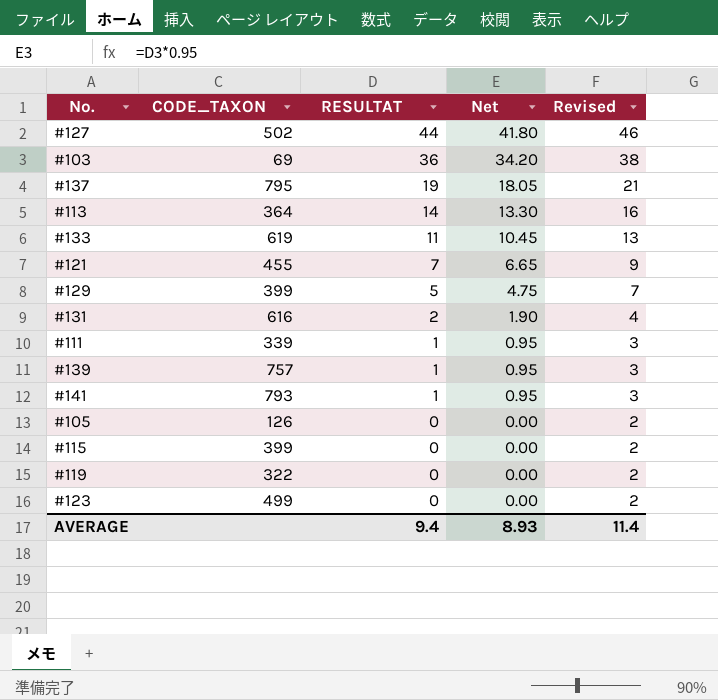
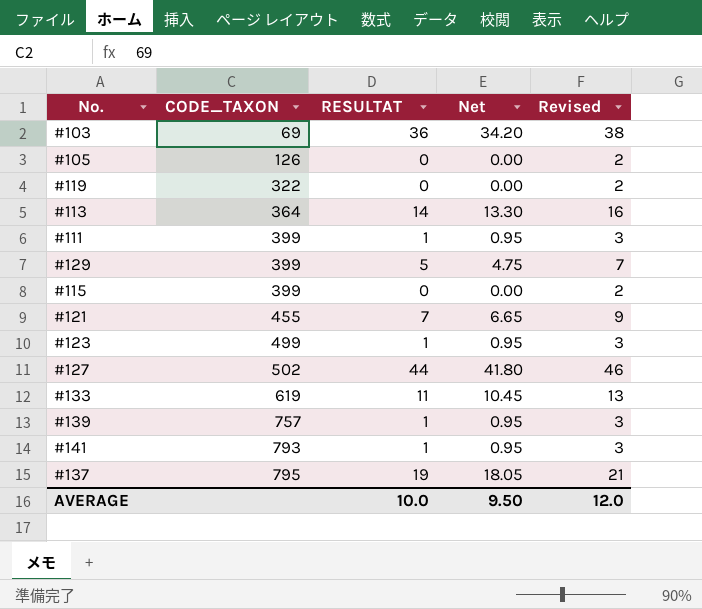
row order: RESULTAT descending -> CODE_TAXON ascending
row #131: 616 | 2 | 1.90 | 4 -> none
#111 | CODE_TAXON: 339 -> 399
#123 | RESULTAT: 0 -> 1
#123 | Net: 0.00 -> 0.95
#123 | Revised: 2 -> 3
AVERAGE | RESULTAT: 9.4 -> 10.0
AVERAGE | Net: 8.93 -> 9.50
AVERAGE | Revised: 11.4 -> 12.0

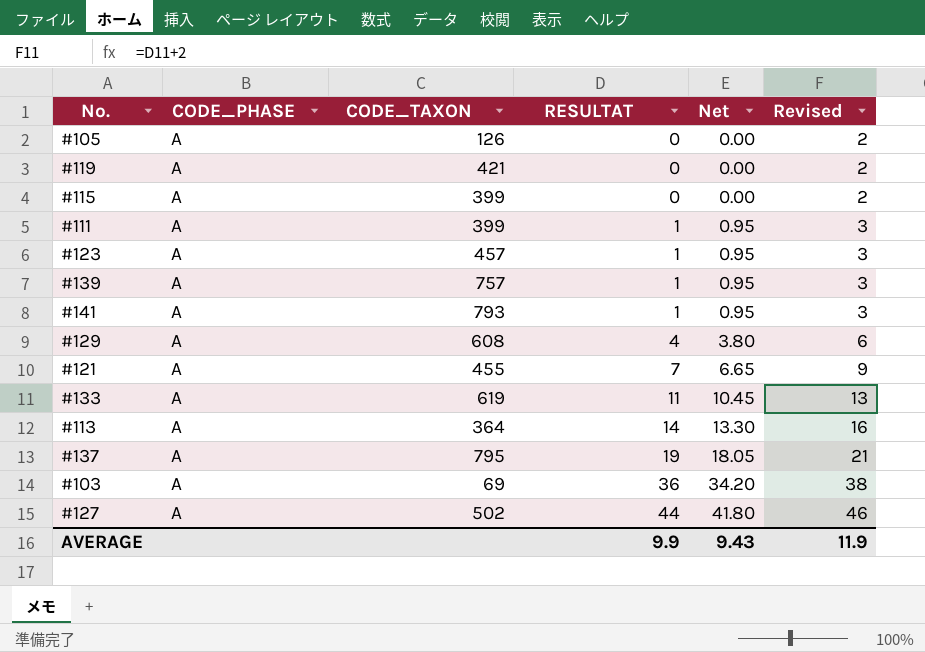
row order: CODE_TAXON ascending -> RESULTAT ascending
column CODE_PHASE | position: none -> 2
#119 | CODE_TAXON: 322 -> 421
#123 | CODE_TAXON: 499 -> 457
#129 | CODE_TAXON: 399 -> 608
#129 | RESULTAT: 5 -> 4
#129 | Net: 4.75 -> 3.80
#129 | Revised: 7 -> 6
AVERAGE | RESULTAT: 10.0 -> 9.9
AVERAGE | Net: 9.50 -> 9.43
AVERAGE | Revised: 12.0 -> 11.9

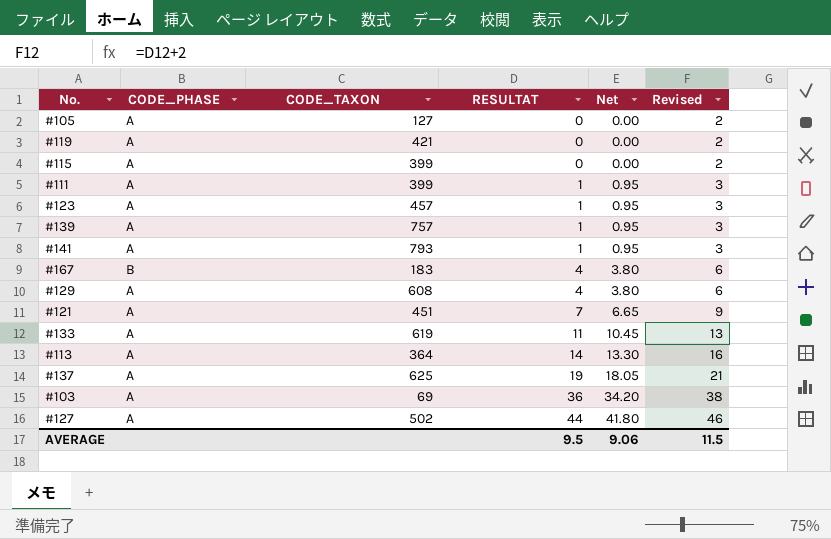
#105 | CODE_TAXON: 126 -> 127
row #167: none -> B | 183 | 4 | 3.80 | 6
#121 | CODE_TAXON: 455 -> 451
#137 | CODE_TAXON: 795 -> 625
AVERAGE | RESULTAT: 9.9 -> 9.5
AVERAGE | Net: 9.43 -> 9.06
AVERAGE | Revised: 11.9 -> 11.5

